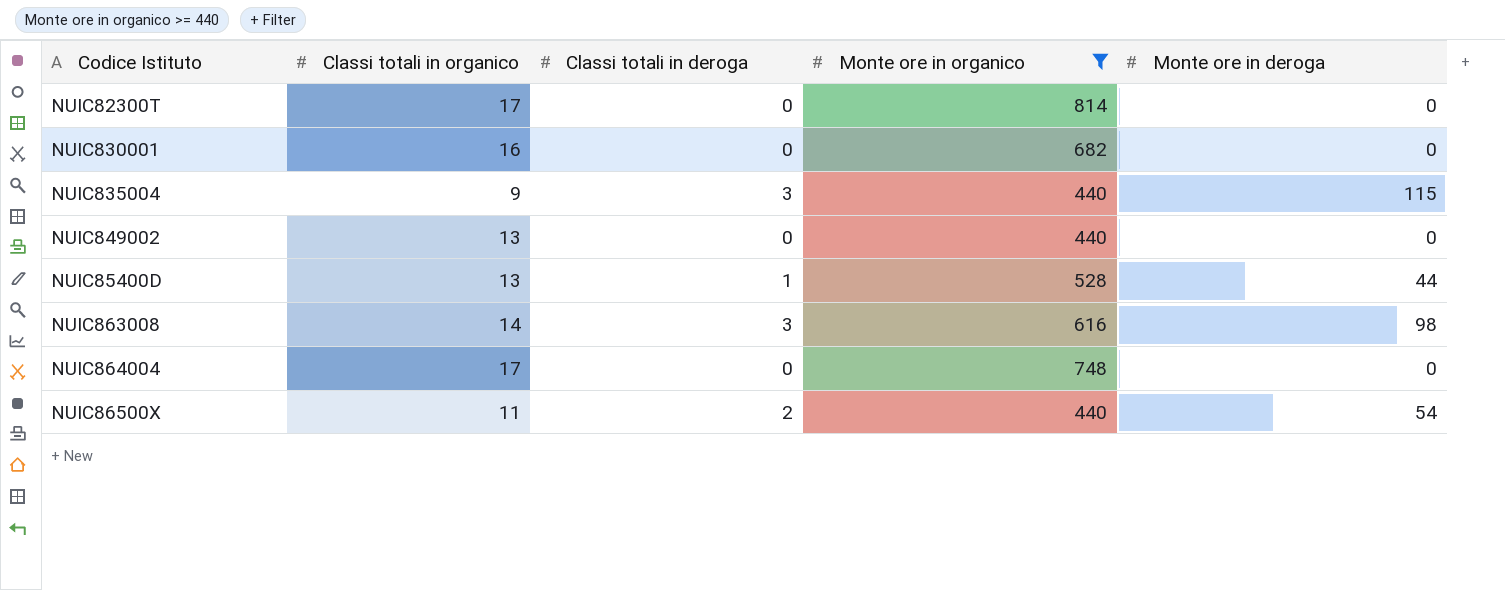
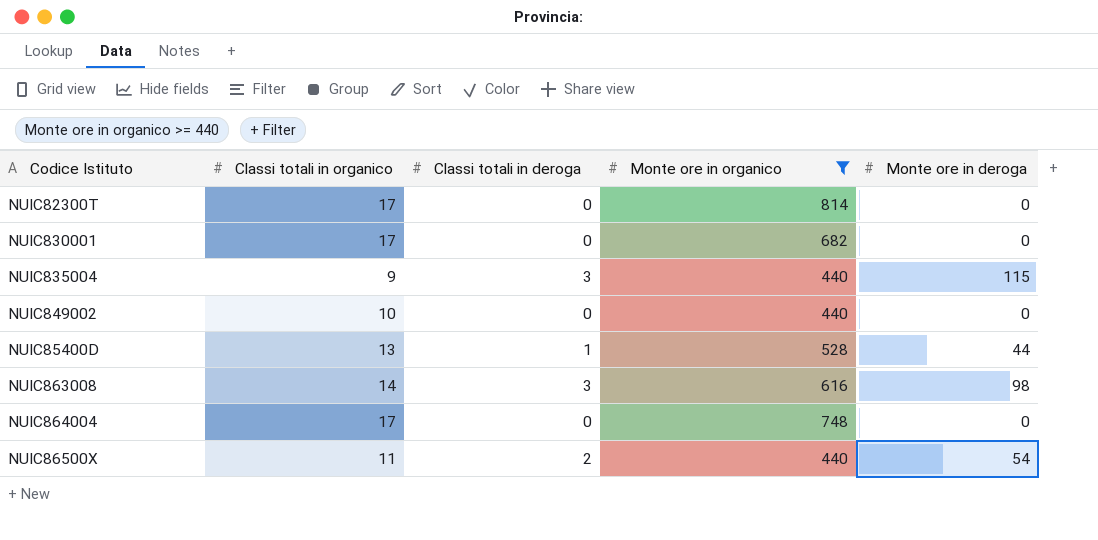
NUIC830001 | Classi totali in organico: 16 -> 17
NUIC849002 | Classi totali in organico: 13 -> 10

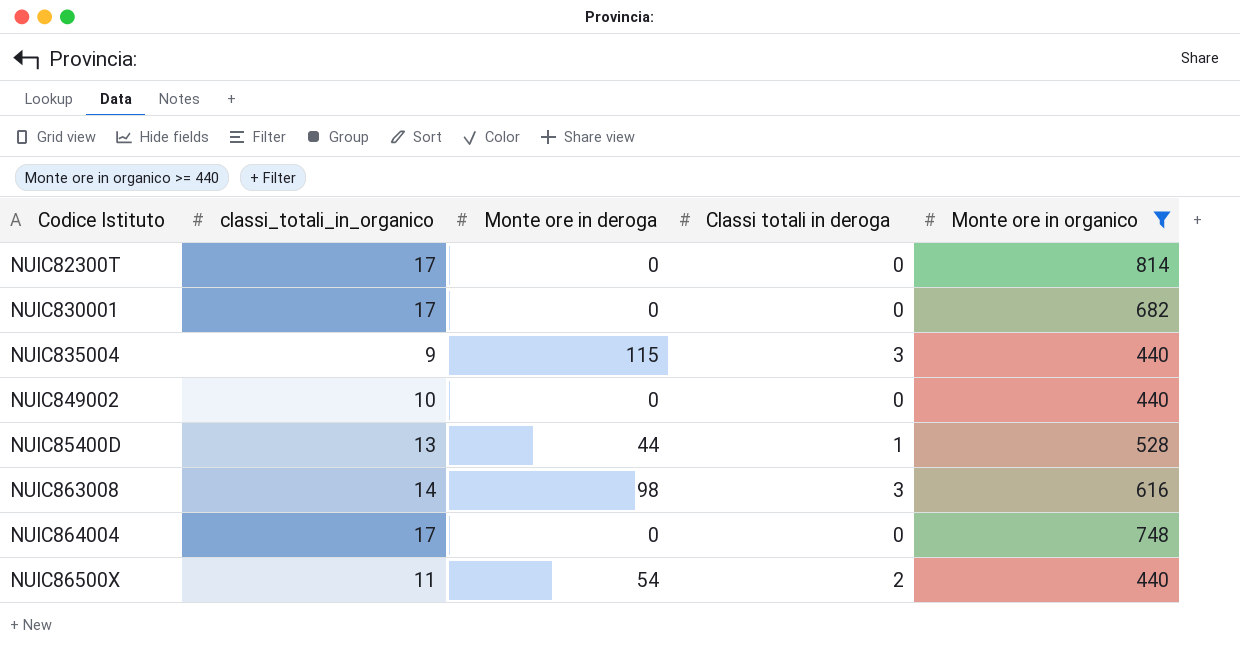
column name: Classi totali in organico -> classi_totali_in_organico
column Monte ore in deroga | position: 5 -> 3

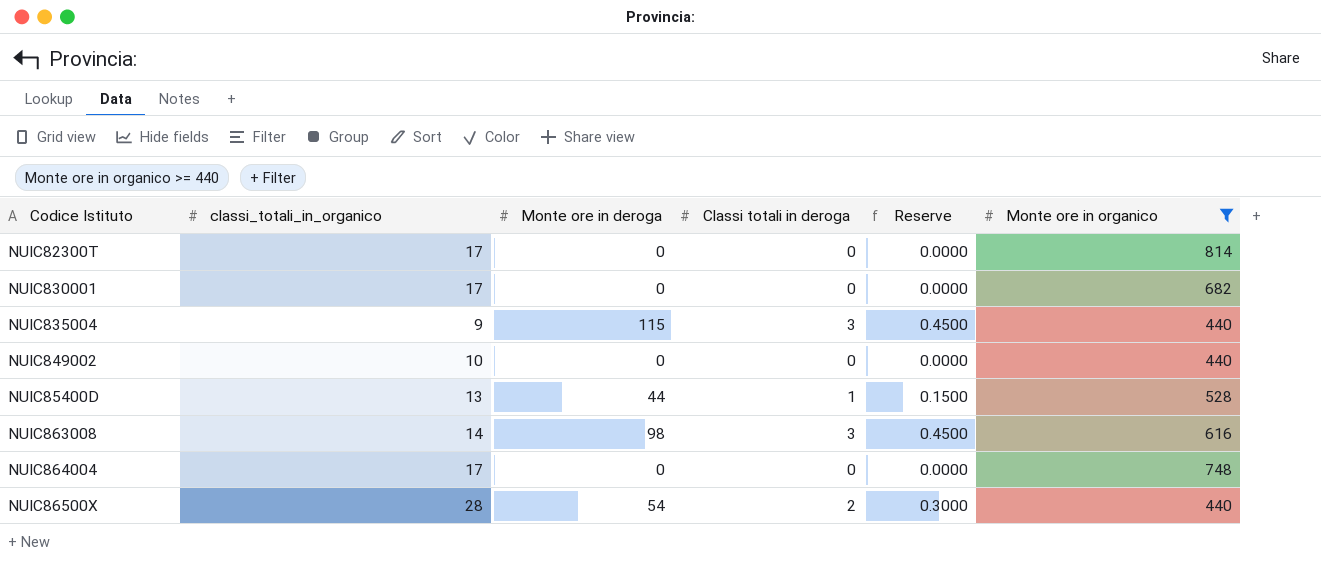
column Reserve | formula: none -> [Classi totali in deroga] * 0.15
NUIC86500X | classi_totali_in_organico: 11 -> 28

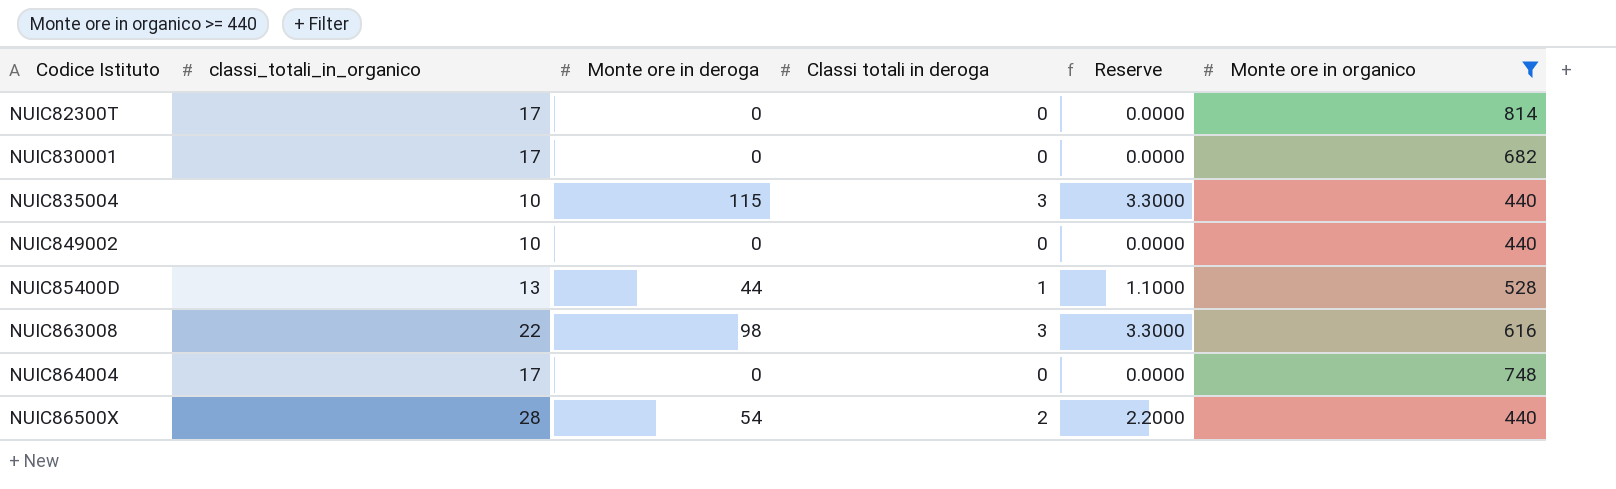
column Reserve | formula: [Classi totali in deroga] * 0.15 -> [Classi totali in deroga] * 1.1
NUIC835004 | classi_totali_in_organico: 9 -> 10
NUIC863008 | classi_totali_in_organico: 14 -> 22

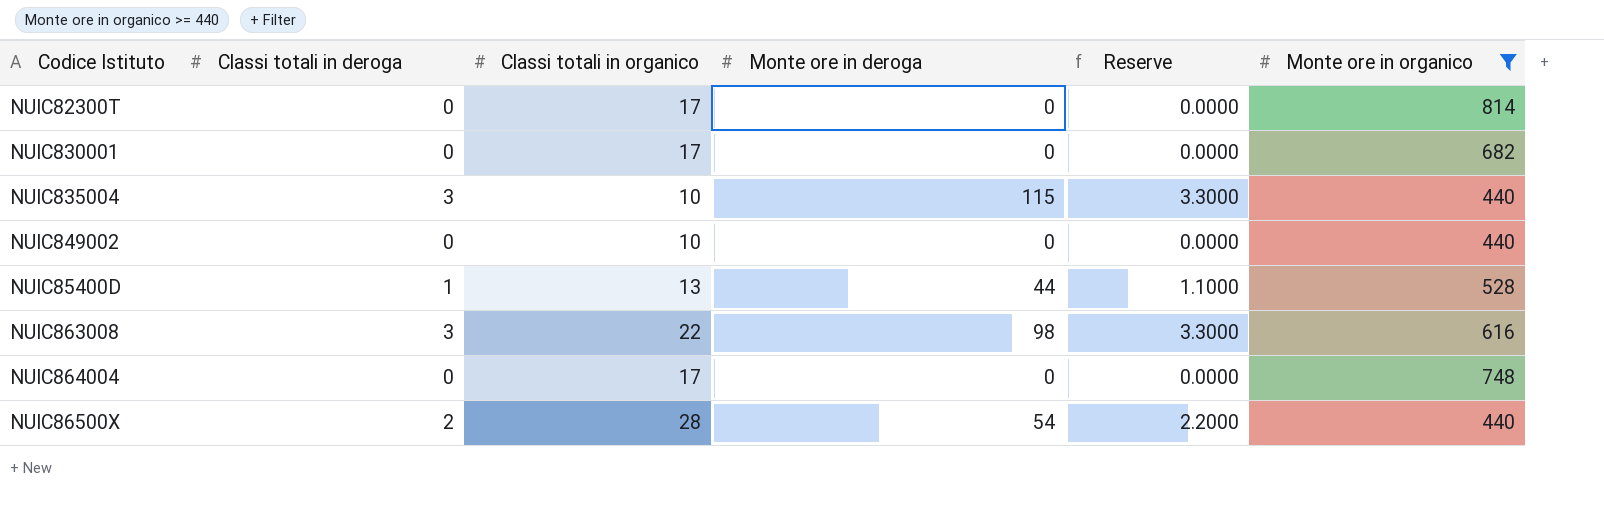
column Classi totali in deroga | position: 4 -> 2
column name: classi_totali_in_organico -> Classi totali in organico

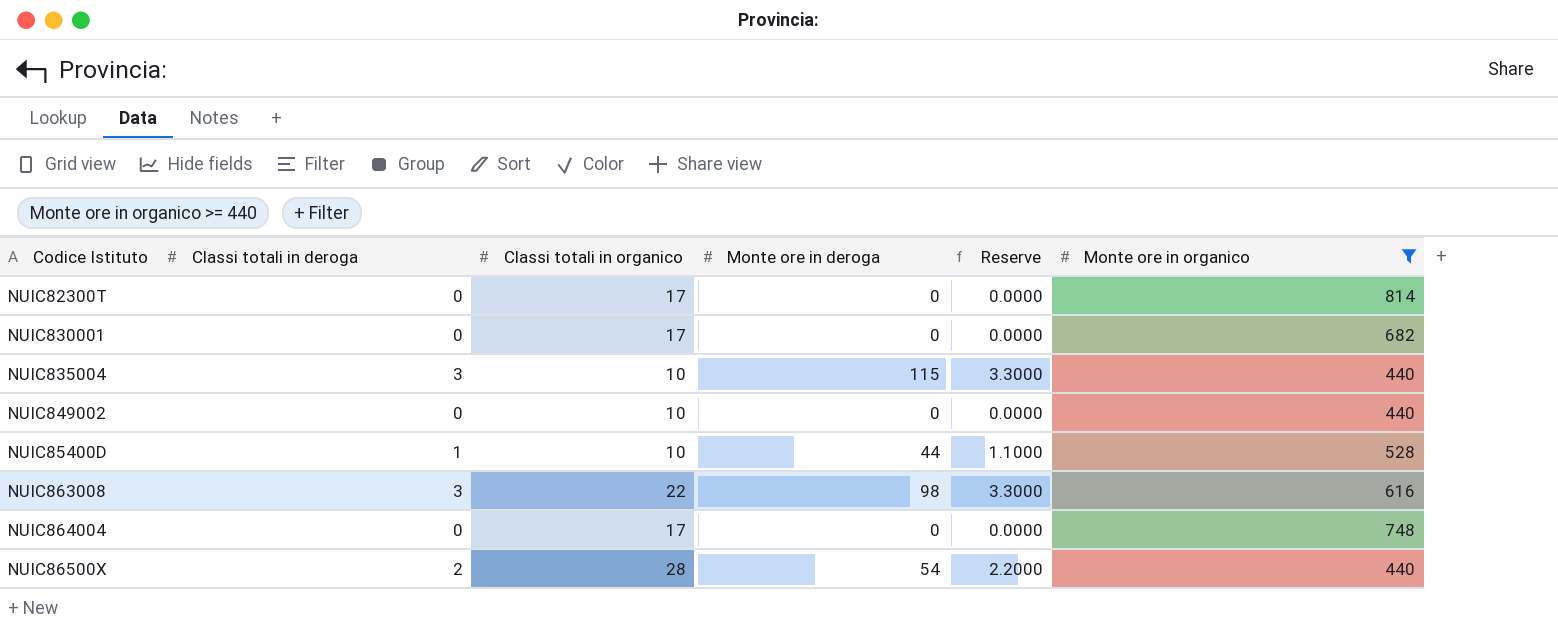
NUIC85400D | Classi totali in organico: 13 -> 10

